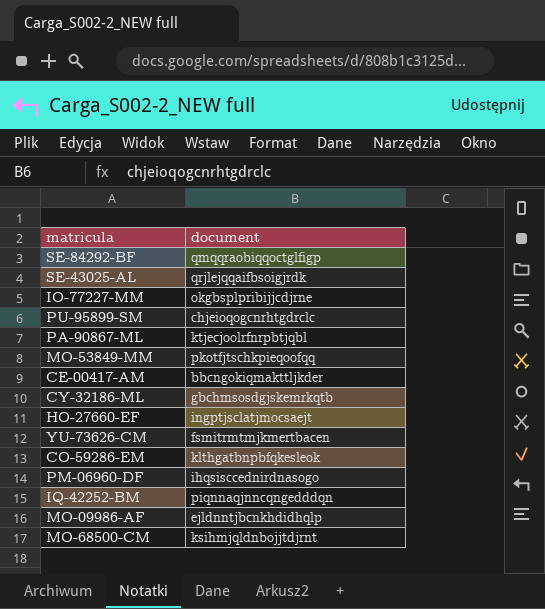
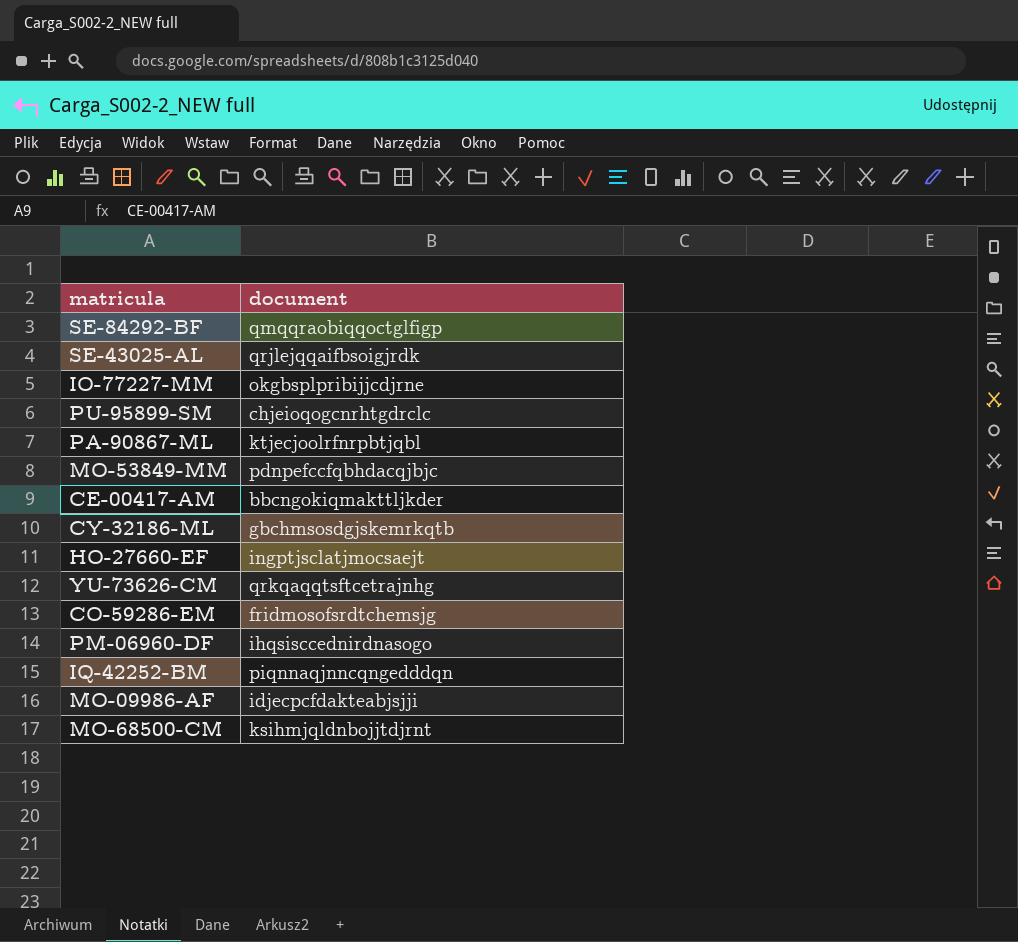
MO-53849-MM | document: pkotfjtschkpieqoofqq -> pdnpefccfqbhdacqjbjc
YU-73626-CM | document: fsmitrmtmjkmertbacen -> qrkqaqqtsftcetrajnhg
CO-59286-EM | document: klthgatbnpbfqkesleok -> fridmosofsrdtchemsjg
MO-09986-AF | document: ejldnntjbcnkhdidhqlp -> idjecpcfdakteabjsjji

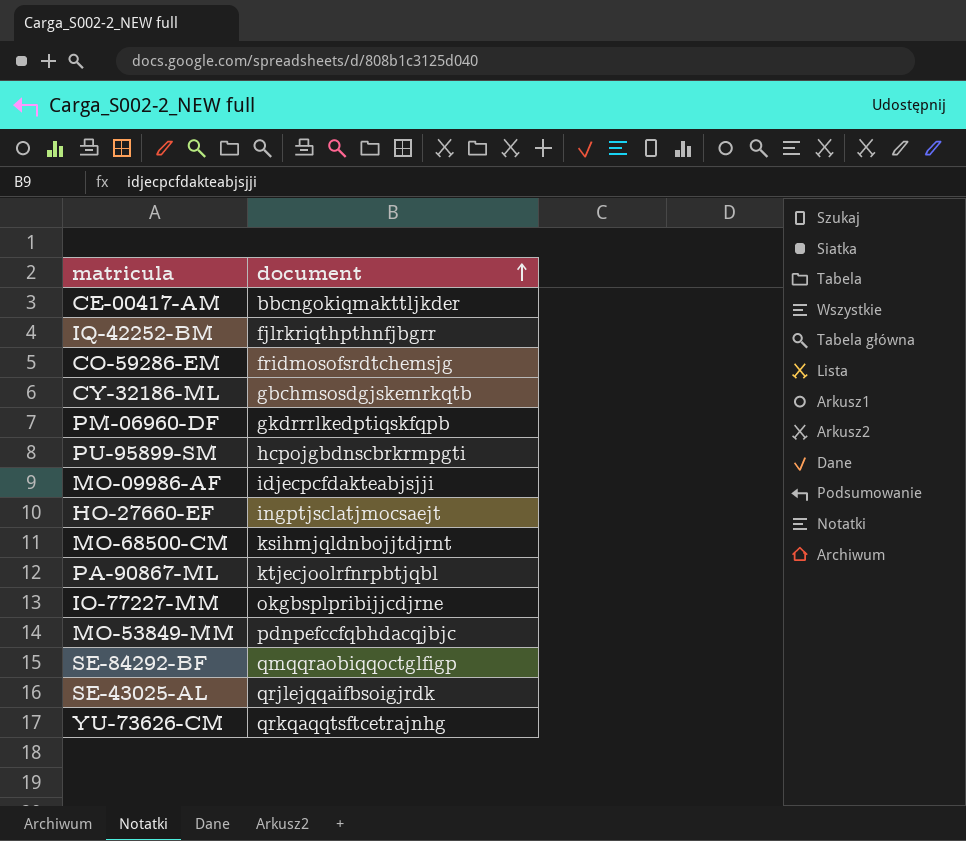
row order: none -> document ascending
IQ-42252-BM | document: piqnnaqjnncqngedddqn -> fjlrkriqthpthnfjbgrr
PM-06960-DF | document: ihqsisccednirdnasogo -> gkdrrrlkedptiqskfqpb
PU-95899-SM | document: chjeioqogcnrhtgdrclc -> hcpojgbdnscbrkrmpgti

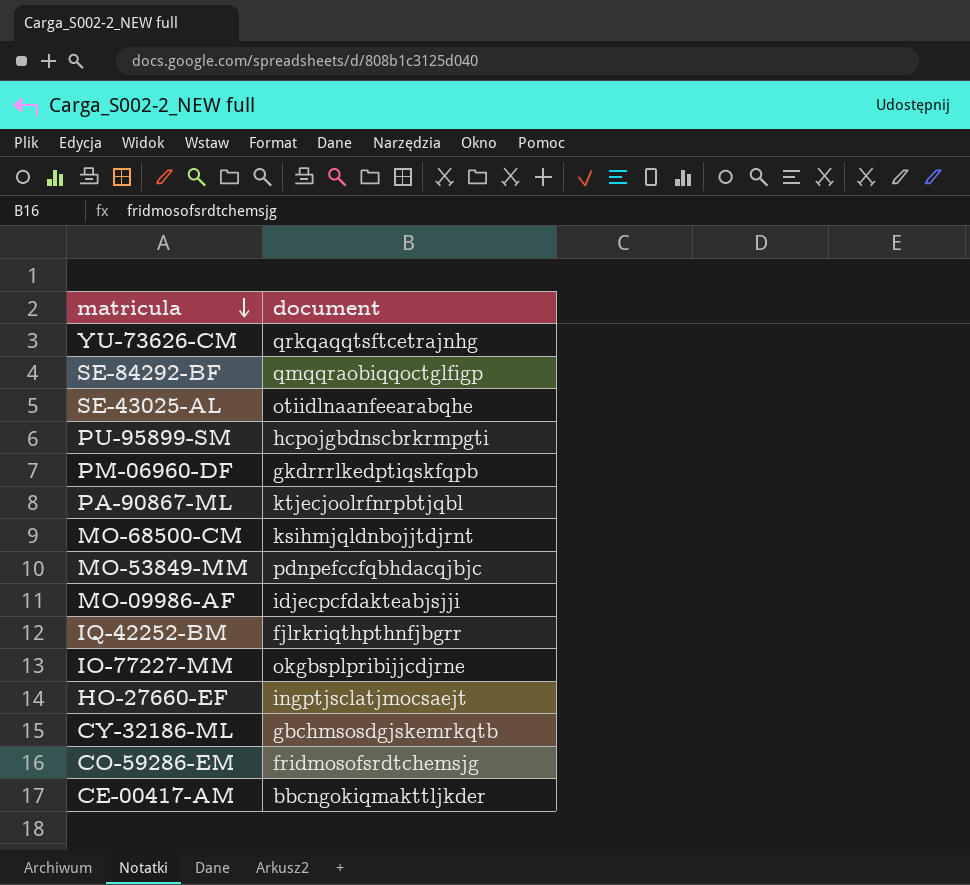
row order: document ascending -> matricula descending
SE-43025-AL | document: qrjlejqqaifbsoigjrdk -> otiidlnaanfeearabqhe

